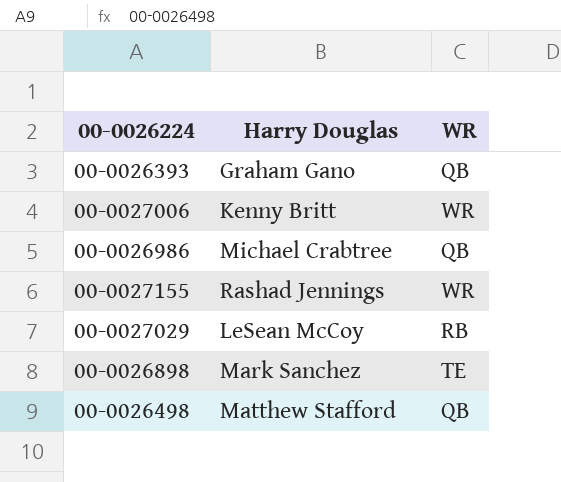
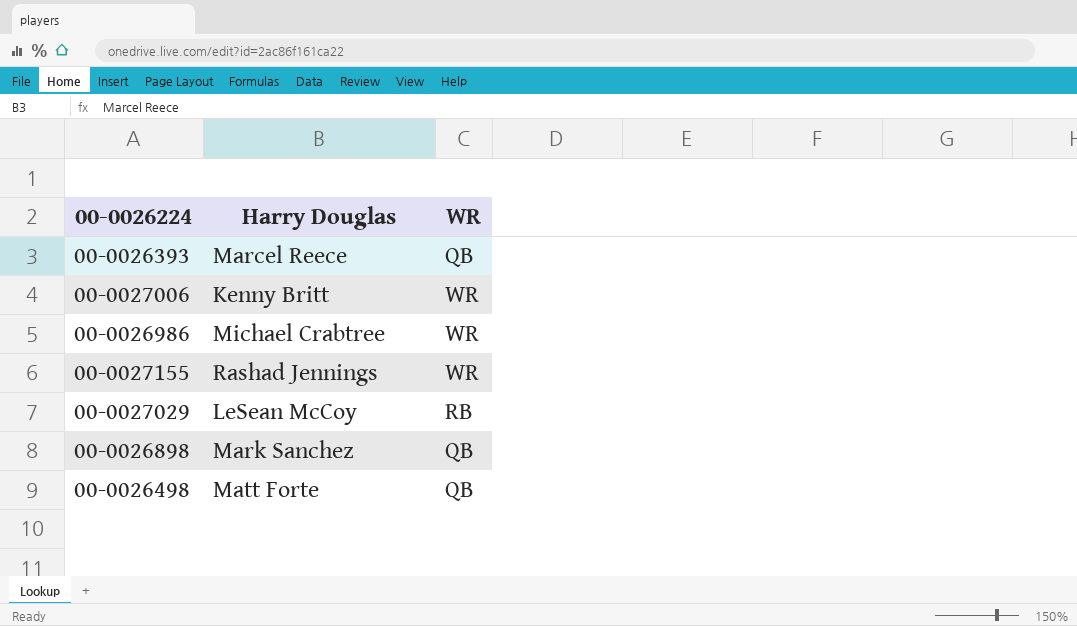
00-0026393 | Harry Douglas: Graham Gano -> Marcel Reece
00-0026986 | WR: QB -> WR
00-0026898 | WR: TE -> QB
00-0026498 | Harry Douglas: Matthew Stafford -> Matt Forte

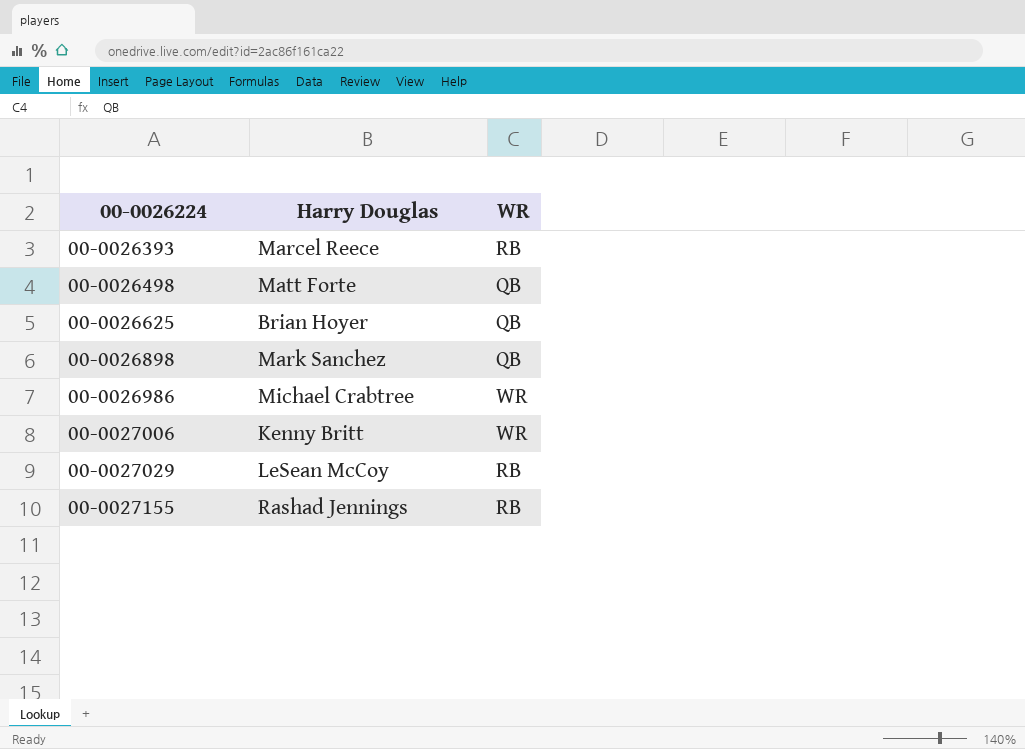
row order: none -> 00-0026224 ascending
00-0026393 | WR: QB -> RB
row 00-0026625: none -> Brian Hoyer | QB
00-0027155 | WR: WR -> RB

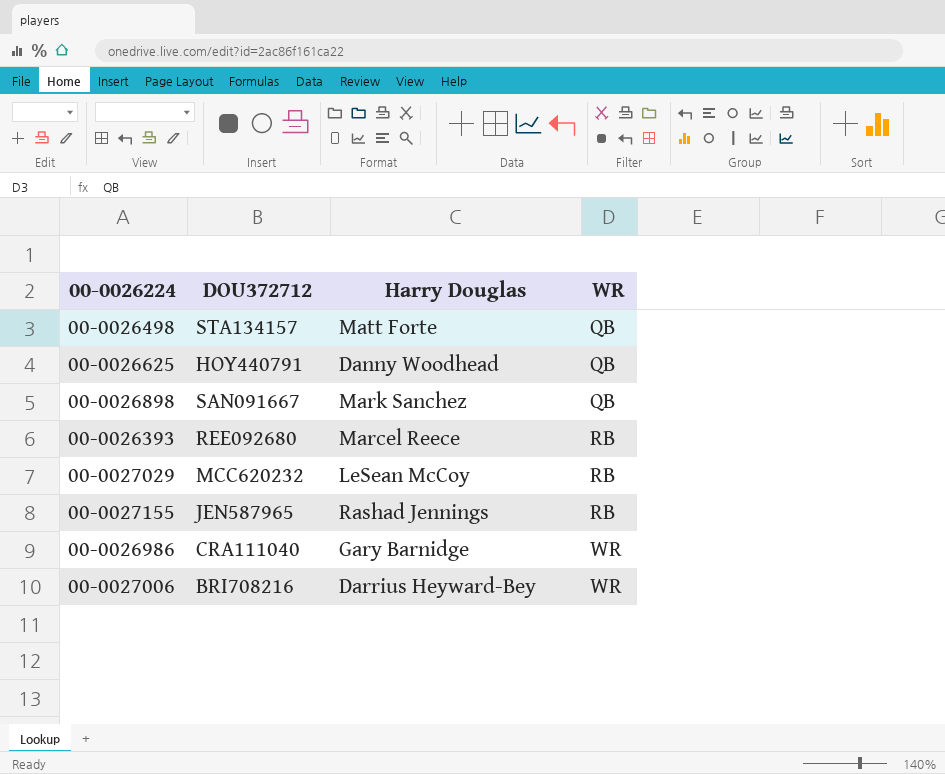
row order: 00-0026224 ascending -> WR ascending
column DOU372712 | position: none -> 2
00-0026625 | Harry Douglas: Brian Hoyer -> Danny Woodhead
00-0026986 | Harry Douglas: Michael Crabtree -> Gary Barnidge
00-0027006 | Harry Douglas: Kenny Britt -> Darrius Heyward-Bey

